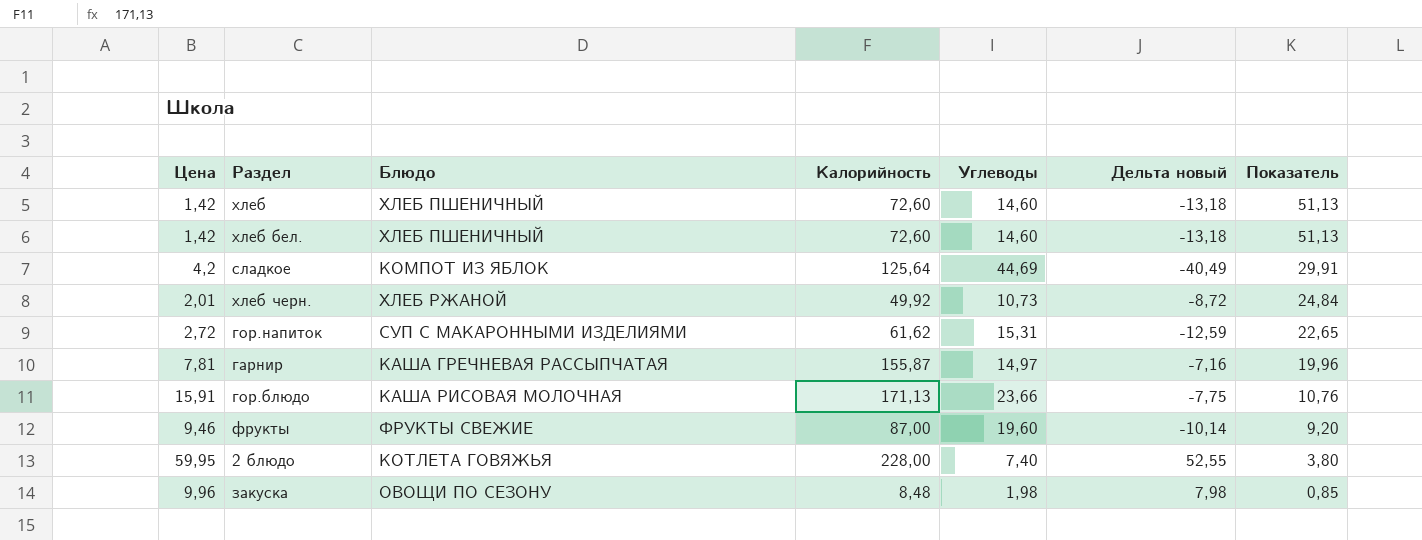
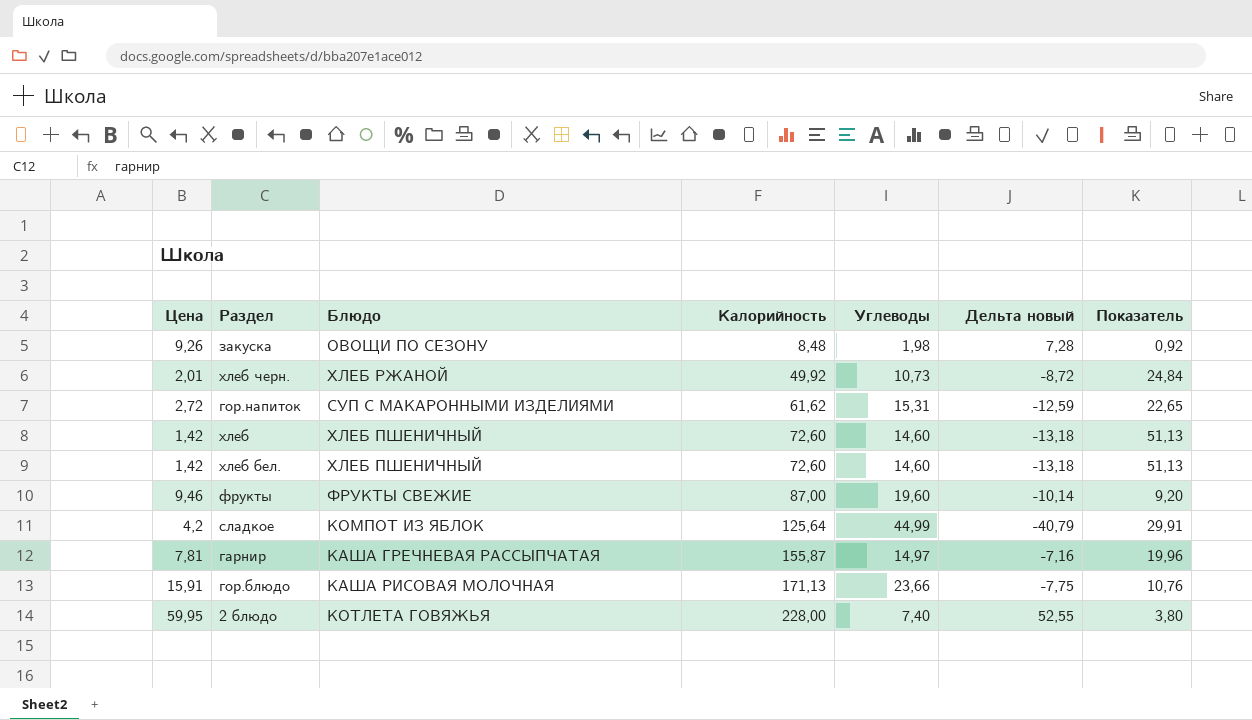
row order: Показатель descending -> Калорийность ascending
закуска | Цена: 9,96 -> 9,26
закуска | Дельта новый: 7,98 -> 7,28
закуска | Показатель: 0,85 -> 0,92
сладкое | Углеводы: 44,69 -> 44,99
сладкое | Дельта новый: -40,49 -> -40,79

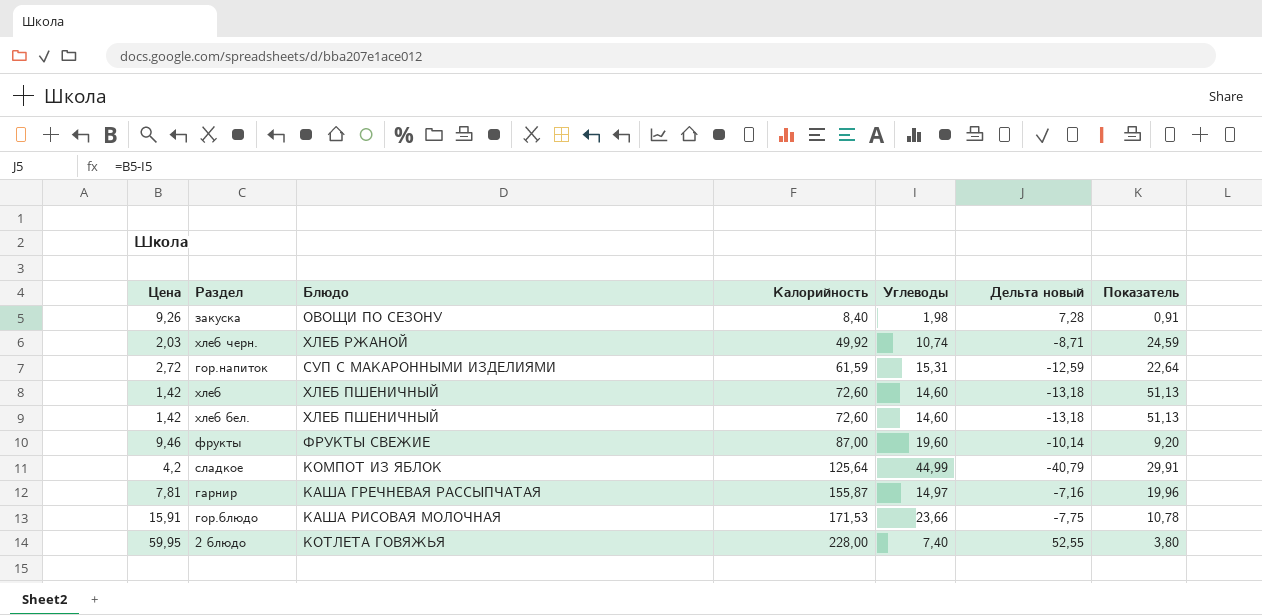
закуска | Калорийность: 8,48 -> 8,40
закуска | Показатель: 0,92 -> 0,91
хлеб черн. | Цена: 2,01 -> 2,03
хлеб черн. | Углеводы: 10,73 -> 10,74
хлеб черн. | Дельта новый: -8,72 -> -8,71
хлеб черн. | Показатель: 24,84 -> 24,59
гор.напиток | Калорийность: 61,62 -> 61,59
гор.напиток | Показатель: 22,65 -> 22,64
гор.блюдо | Калорийность: 171,13 -> 171,53
гор.блюдо | Показатель: 10,76 -> 10,78

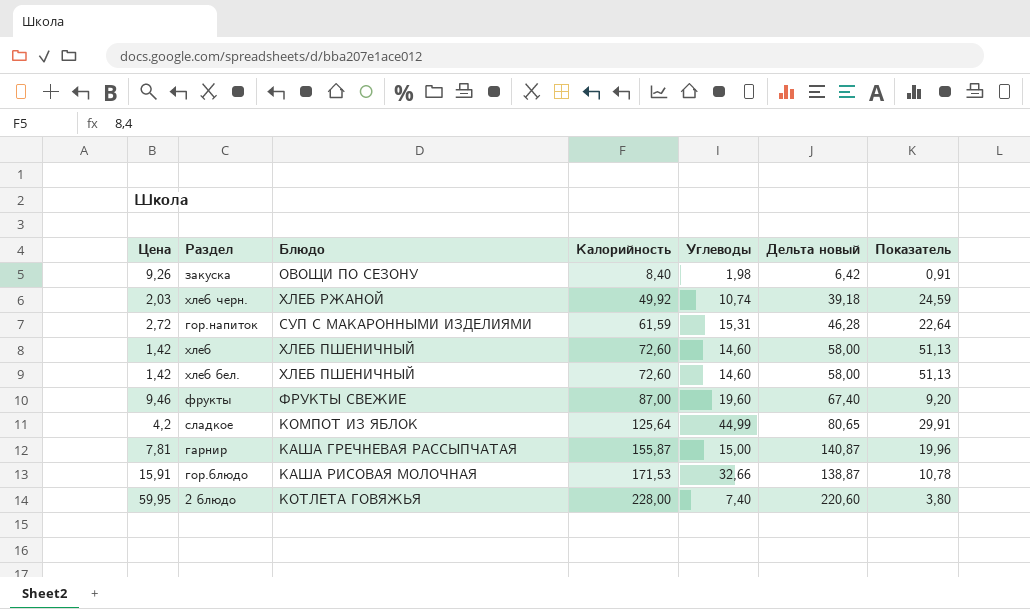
column Дельта новый | formula: [Цена] - [Углеводы] -> [Калорийность] - [Углеводы]
гарнир | Углеводы: 14,97 -> 15,00
гор.блюдо | Углеводы: 23,66 -> 32,66

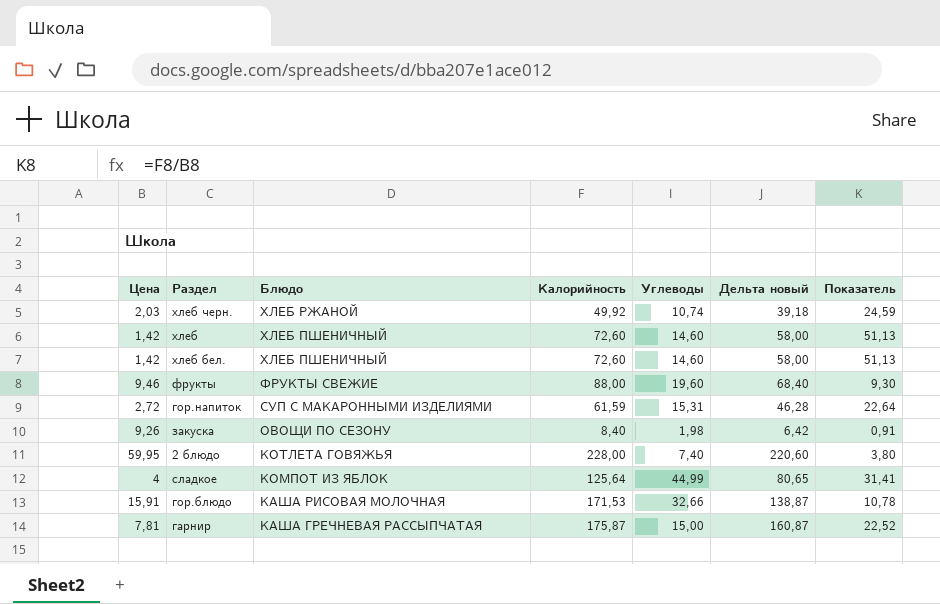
row order: Калорийность ascending -> Блюдо descending
фрукты | Калорийность: 87,00 -> 88,00
фрукты | Дельта новый: 67,40 -> 68,40
фрукты | Показатель: 9,20 -> 9,30
сладкое | Цена: 4,2 -> 4
сладкое | Показатель: 29,91 -> 31,41
гарнир | Калорийность: 155,87 -> 175,87
гарнир | Дельта новый: 140,87 -> 160,87
гарнир | Показатель: 19,96 -> 22,52

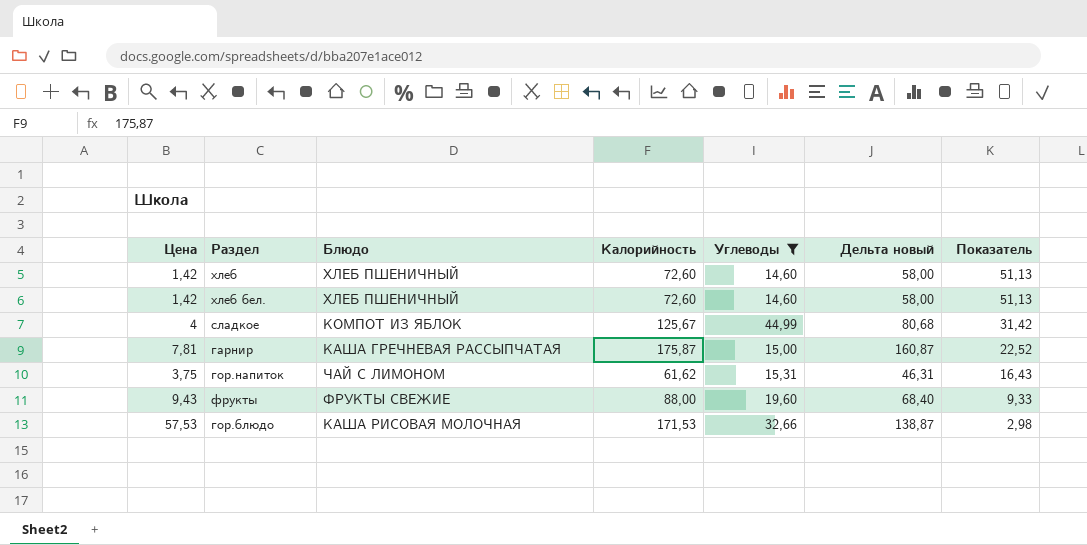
filter: none -> Углеводы >= 14,60
row order: Блюдо descending -> Показатель descending
сладкое | Калорийность: 125,64 -> 125,67
сладкое | Дельта новый: 80,65 -> 80,68
сладкое | Показатель: 31,41 -> 31,42
гор.напиток | Цена: 2,72 -> 3,75
гор.напиток | Блюдо: СУП С МАКАРОННЫМИ ИЗДЕЛИЯМИ -> ЧАЙ С ЛИМОНОМ
гор.напиток | Калорийность: 61,59 -> 61,62
гор.напиток | Дельта новый: 46,28 -> 46,31
гор.напиток | Показатель: 22,64 -> 16,43
фрукты | Цена: 9,46 -> 9,43
фрукты | Показатель: 9,30 -> 9,33
гор.блюдо | Цена: 15,91 -> 57,53
гор.блюдо | Показатель: 10,78 -> 2,98

